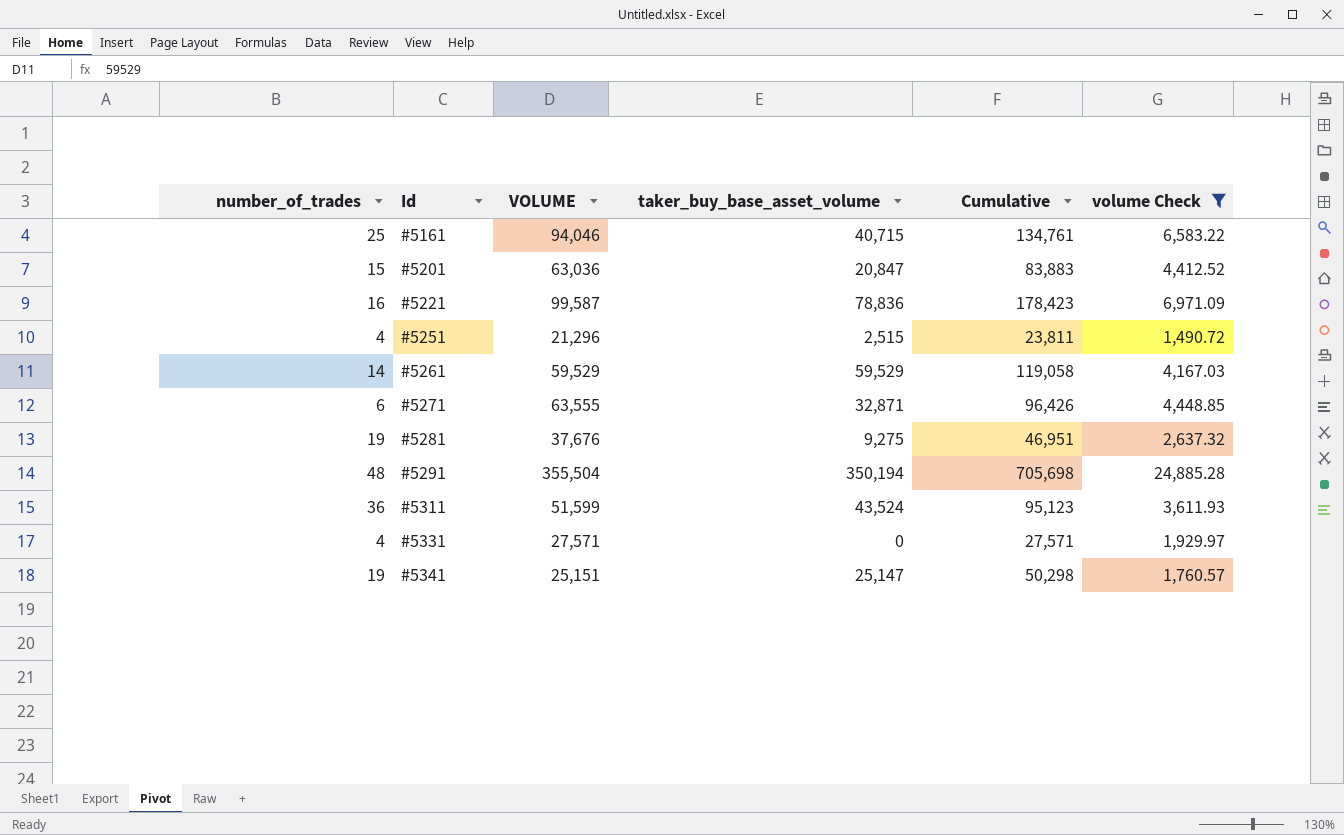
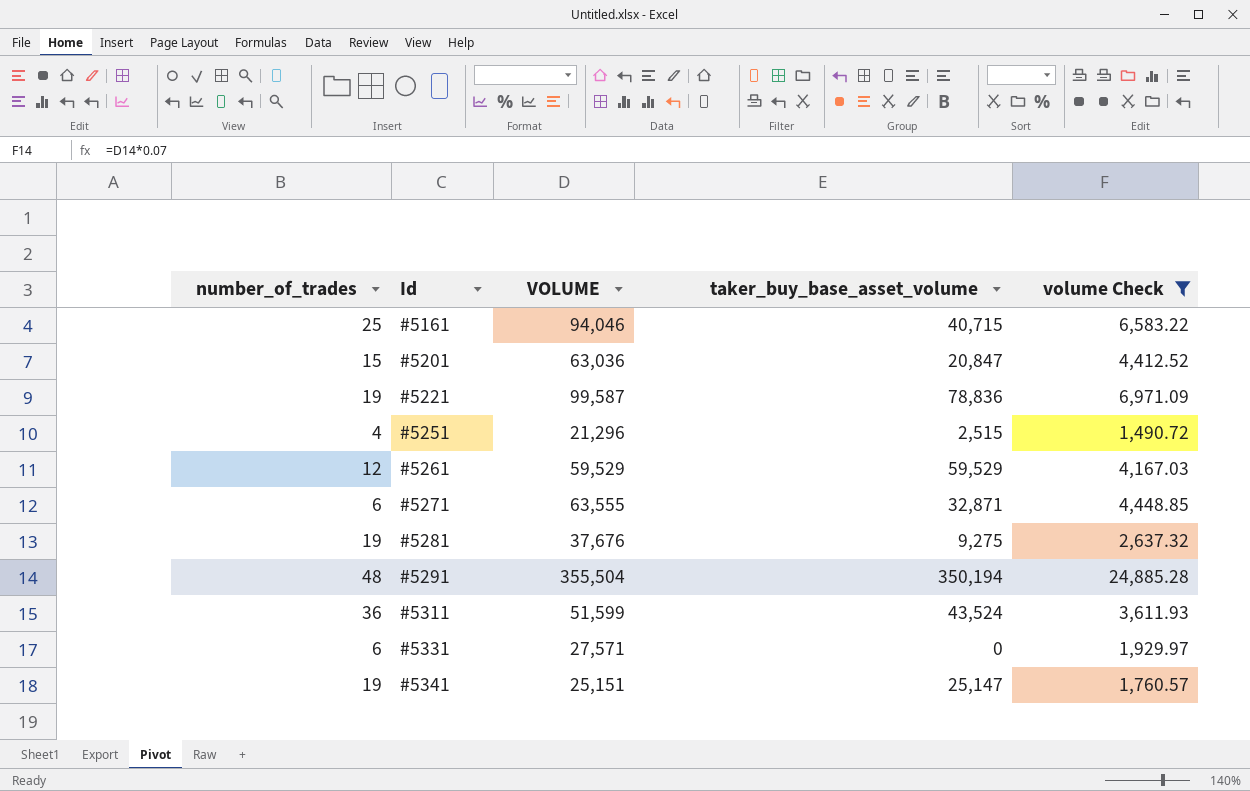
column Cumulative | formula: [VOLUME] + [taker_buy_base_asset_volume] -> none
#5221 | number_of_trades: 16 -> 19
#5261 | number_of_trades: 14 -> 12
#5331 | number_of_trades: 4 -> 6

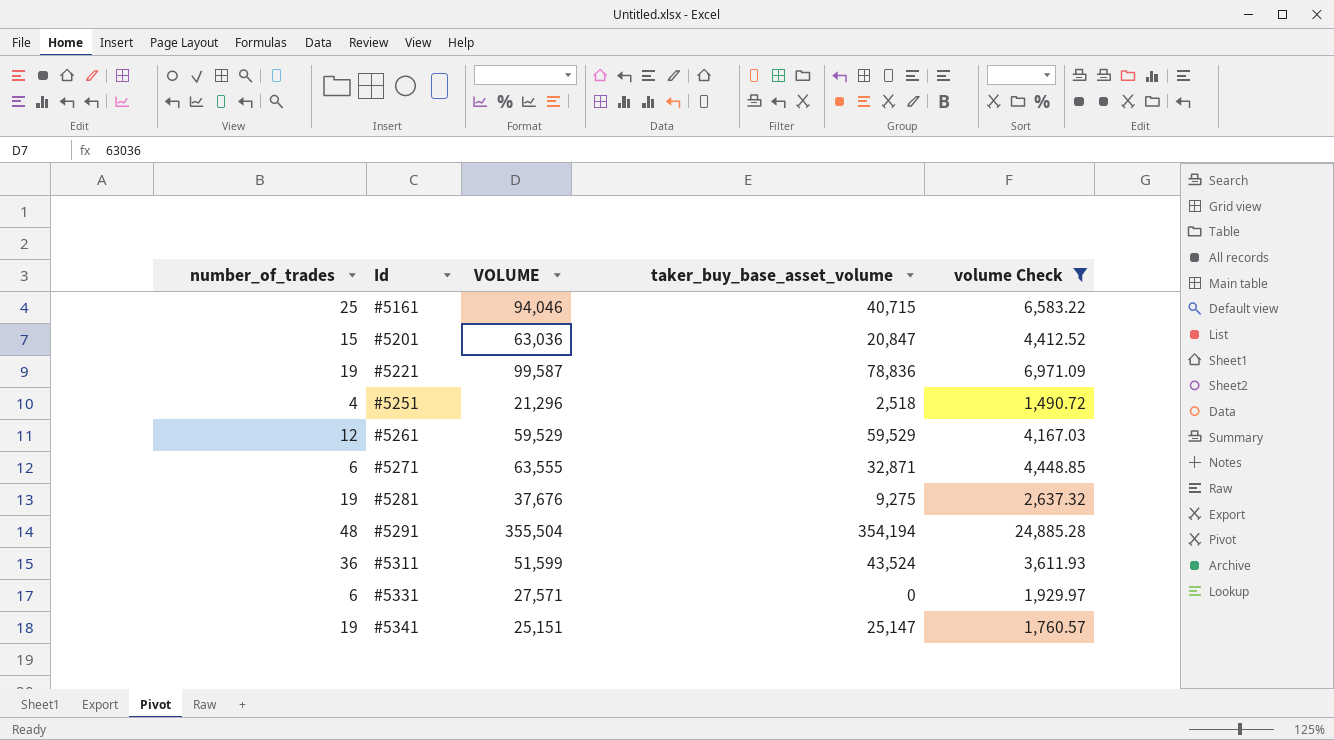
#5251 | taker_buy_base_asset_volume: 2,515 -> 2,518
#5291 | taker_buy_base_asset_volume: 350,194 -> 354,194

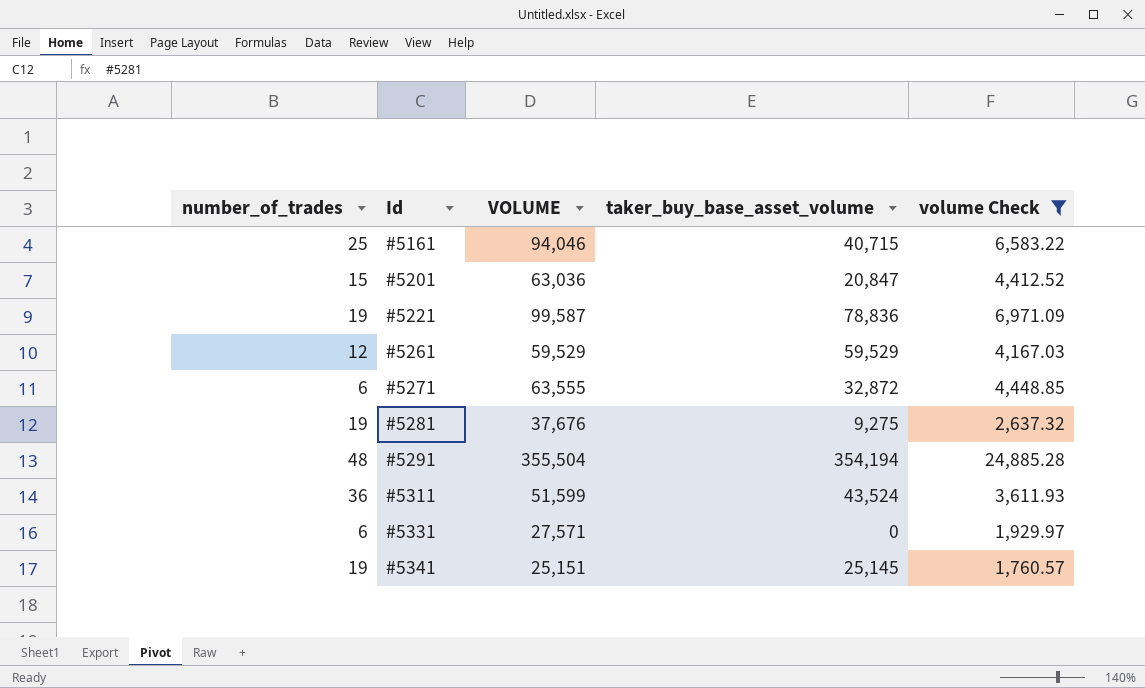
row #5251: 4 | 21,296 | 2,518 | 1,490.72 -> none
#5271 | taker_buy_base_asset_volume: 32,871 -> 32,872
#5341 | taker_buy_base_asset_volume: 25,147 -> 25,145

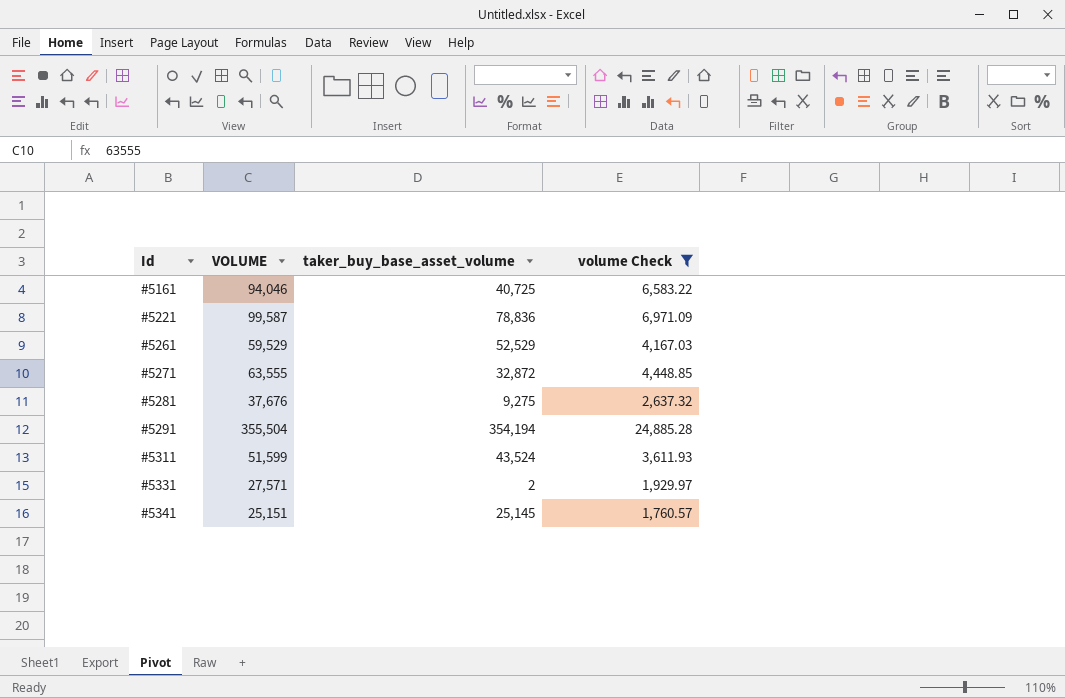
column number_of_trades | position: 1 -> none
row #5201: 15 | 63,036 | 20,847 | 4,412.52 -> none
#5161 | taker_buy_base_asset_volume: 40,715 -> 40,725
#5261 | taker_buy_base_asset_volume: 59,529 -> 52,529
#5331 | taker_buy_base_asset_volume: 0 -> 2

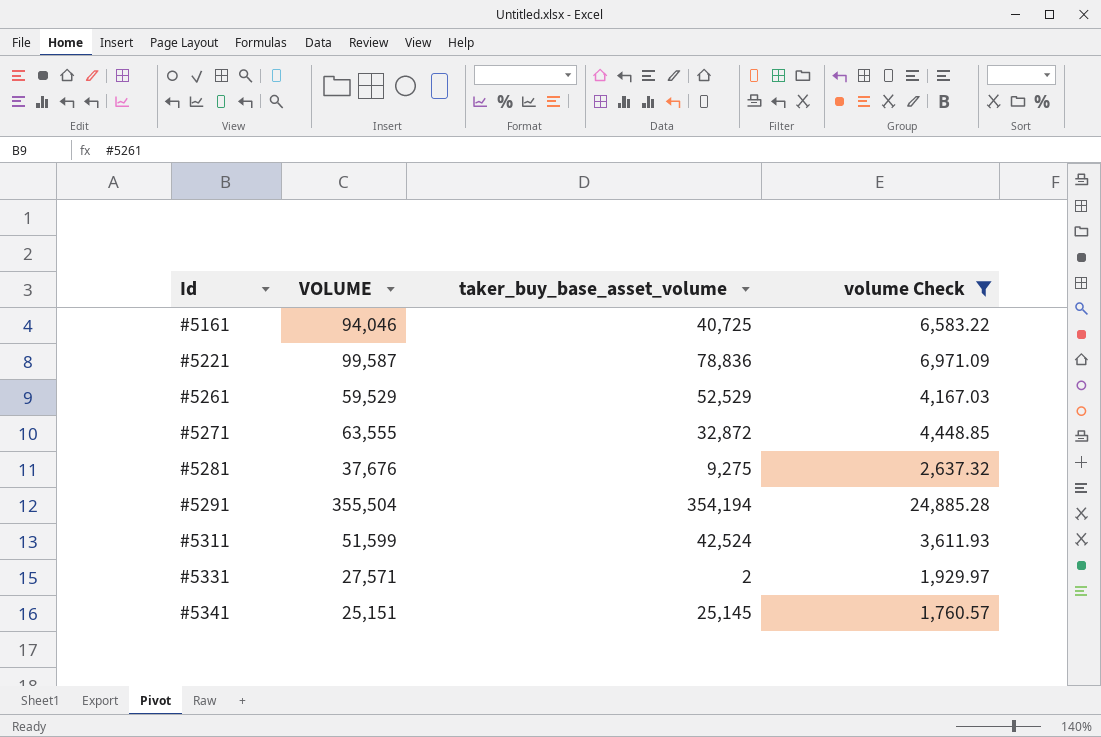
#5311 | taker_buy_base_asset_volume: 43,524 -> 42,524

